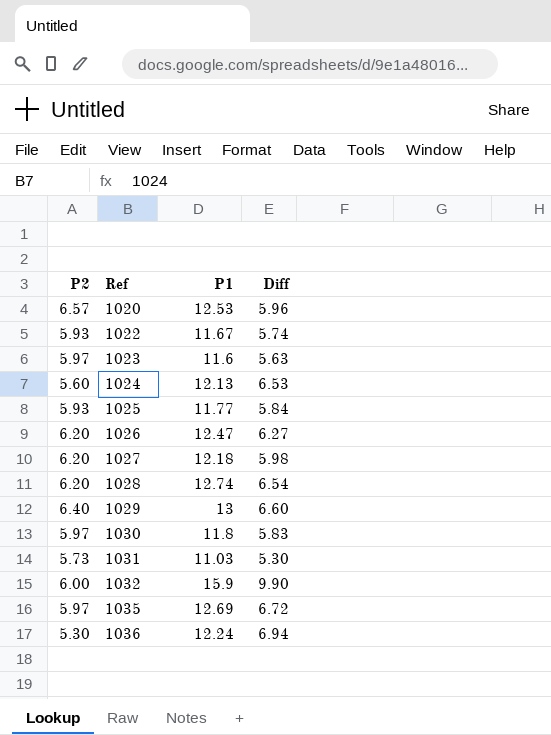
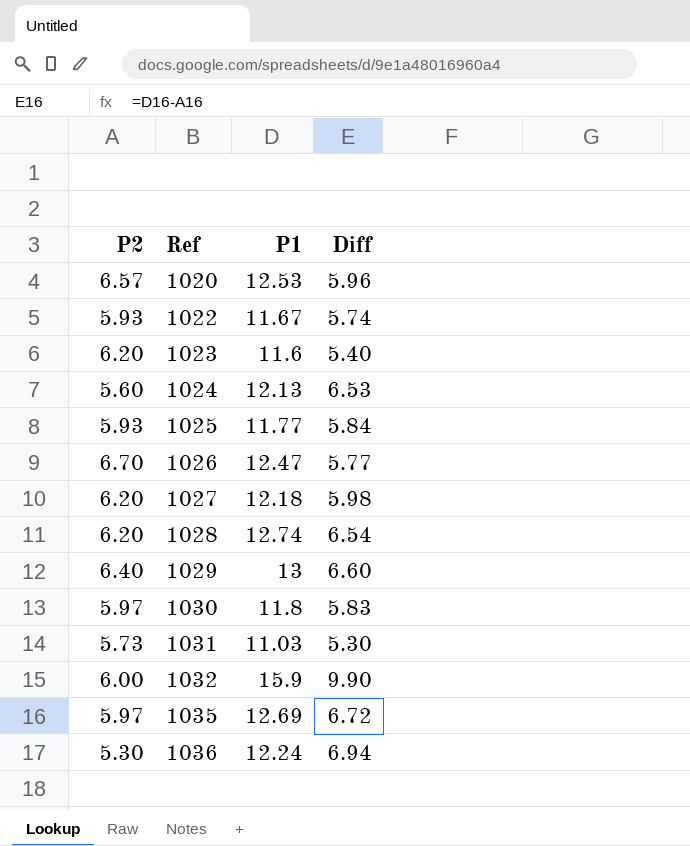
1023 | P2: 5.97 -> 6.20
1023 | Diff: 5.63 -> 5.40
1026 | P2: 6.20 -> 6.70
1026 | Diff: 6.27 -> 5.77

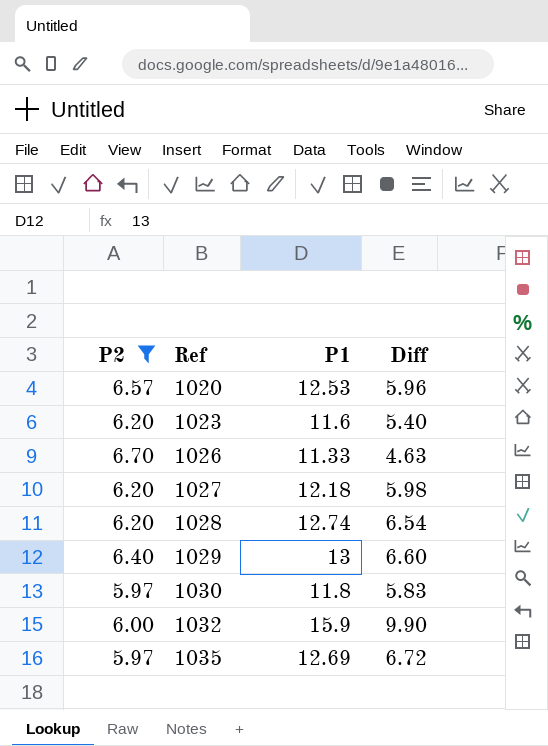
filter: none -> P2 >= 5.97
1026 | P1: 12.47 -> 11.33
1026 | Diff: 5.77 -> 4.63

